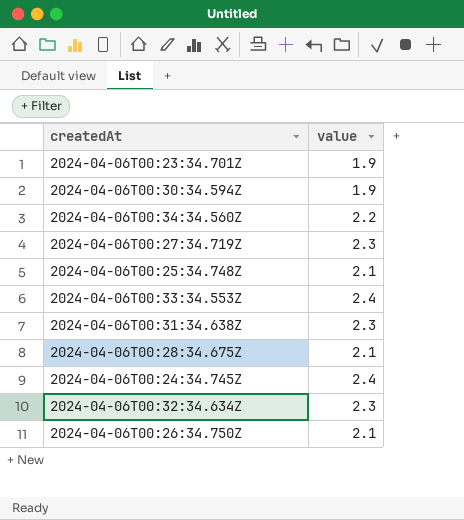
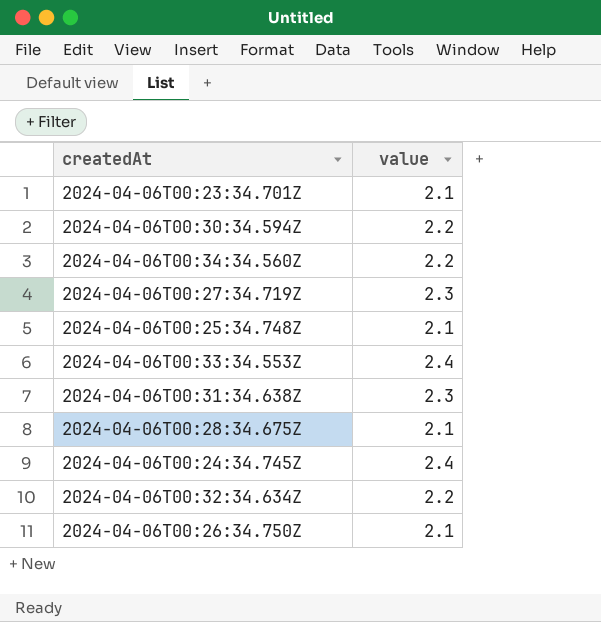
2024-04-06T00:23:34.701Z | value: 1.9 -> 2.1
2024-04-06T00:30:34.594Z | value: 1.9 -> 2.2
2024-04-06T00:32:34.634Z | value: 2.3 -> 2.2

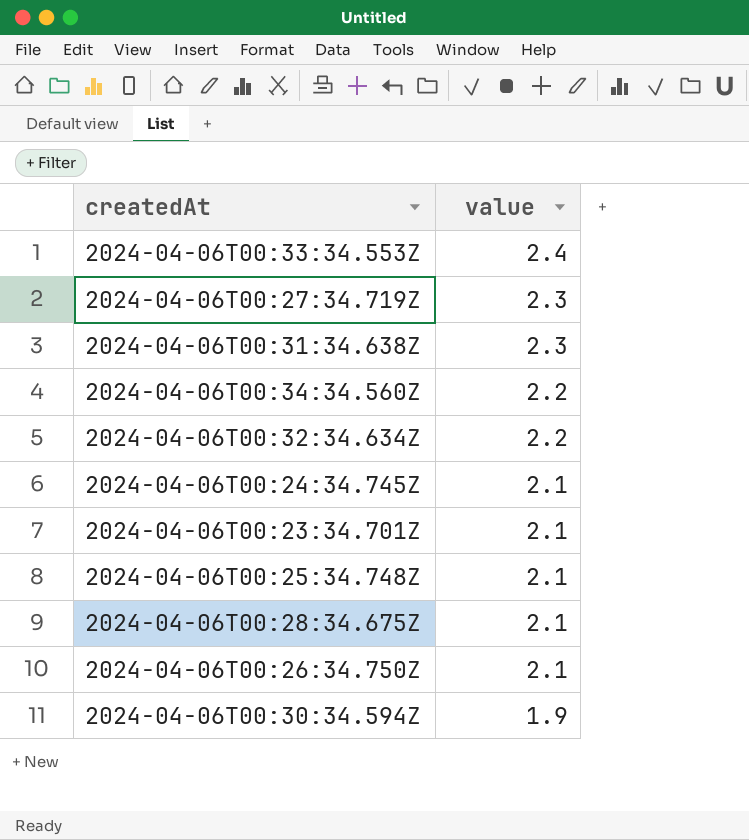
row order: none -> value descending
2024-04-06T00:24:34.745Z | value: 2.4 -> 2.1
2024-04-06T00:30:34.594Z | value: 2.2 -> 1.9

